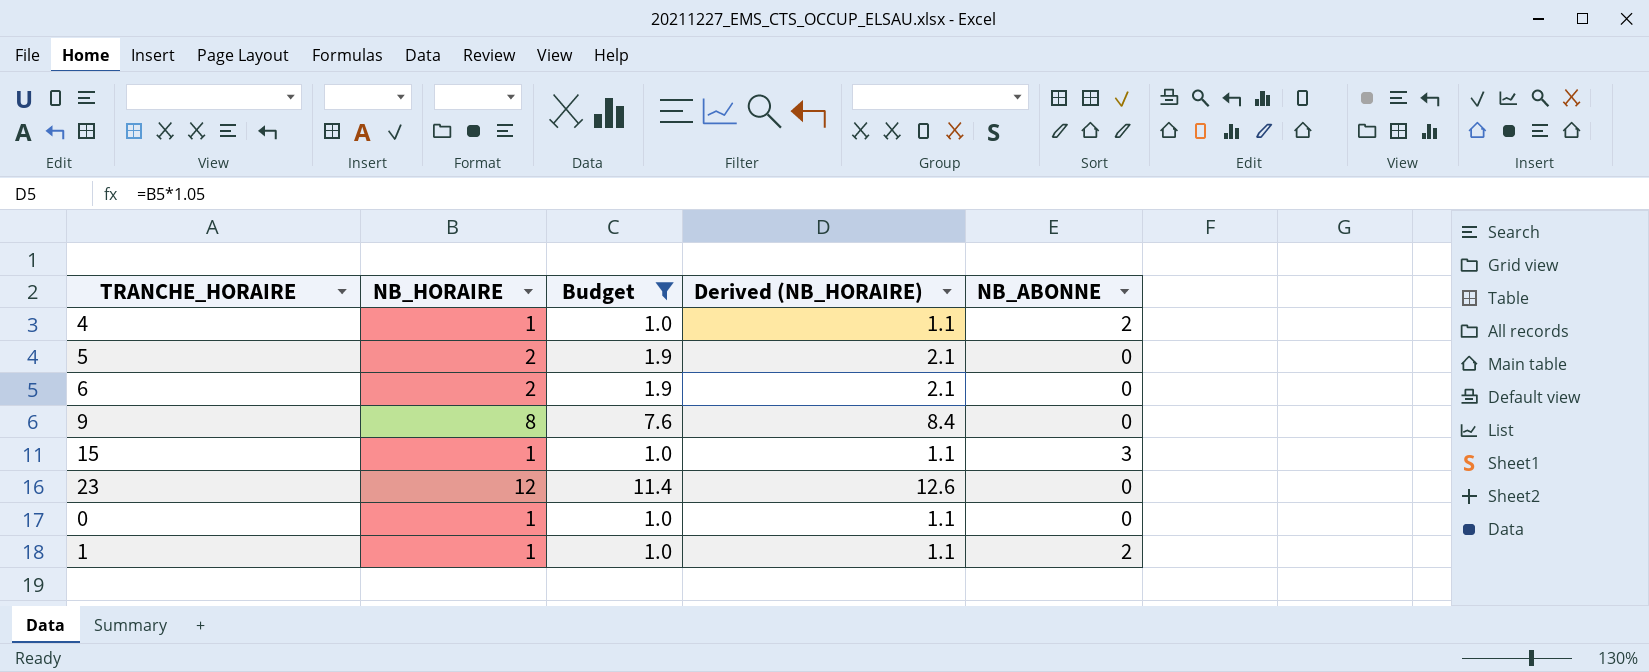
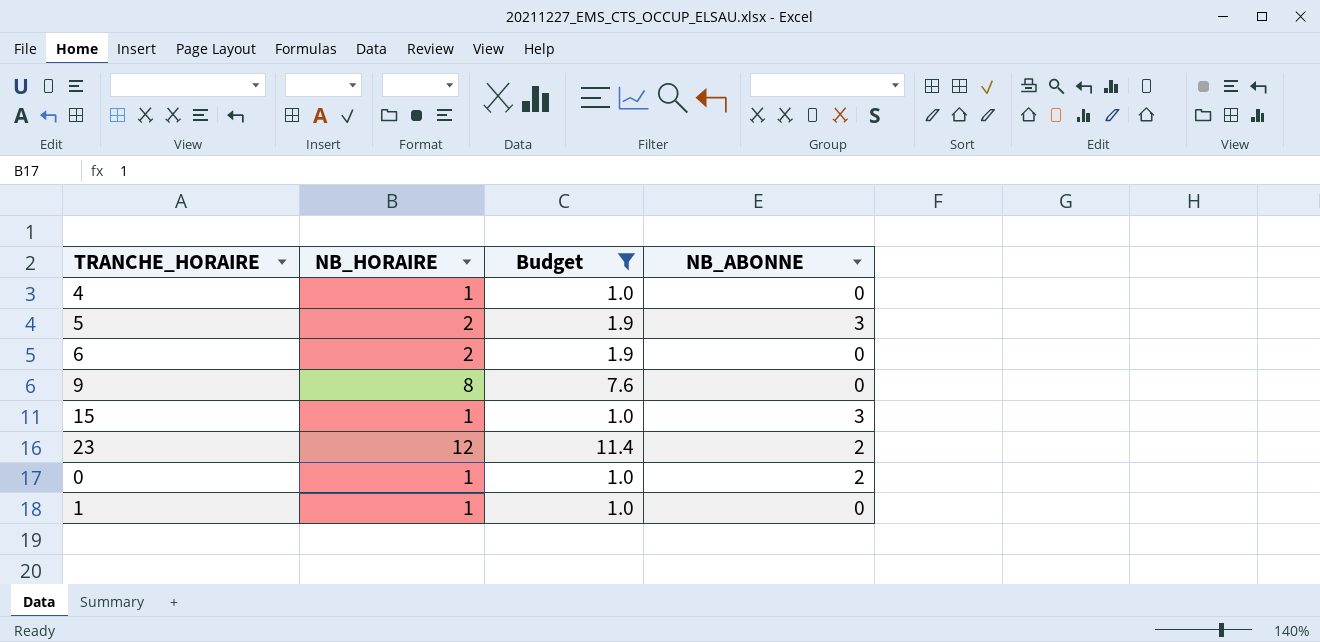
column Derived (NB_HORAIRE) | formula: [NB_HORAIRE] * 1.05 -> none
4 | NB_ABONNE: 2 -> 0
5 | NB_ABONNE: 0 -> 3
23 | NB_ABONNE: 0 -> 2
0 | NB_ABONNE: 0 -> 2
1 | NB_ABONNE: 2 -> 0

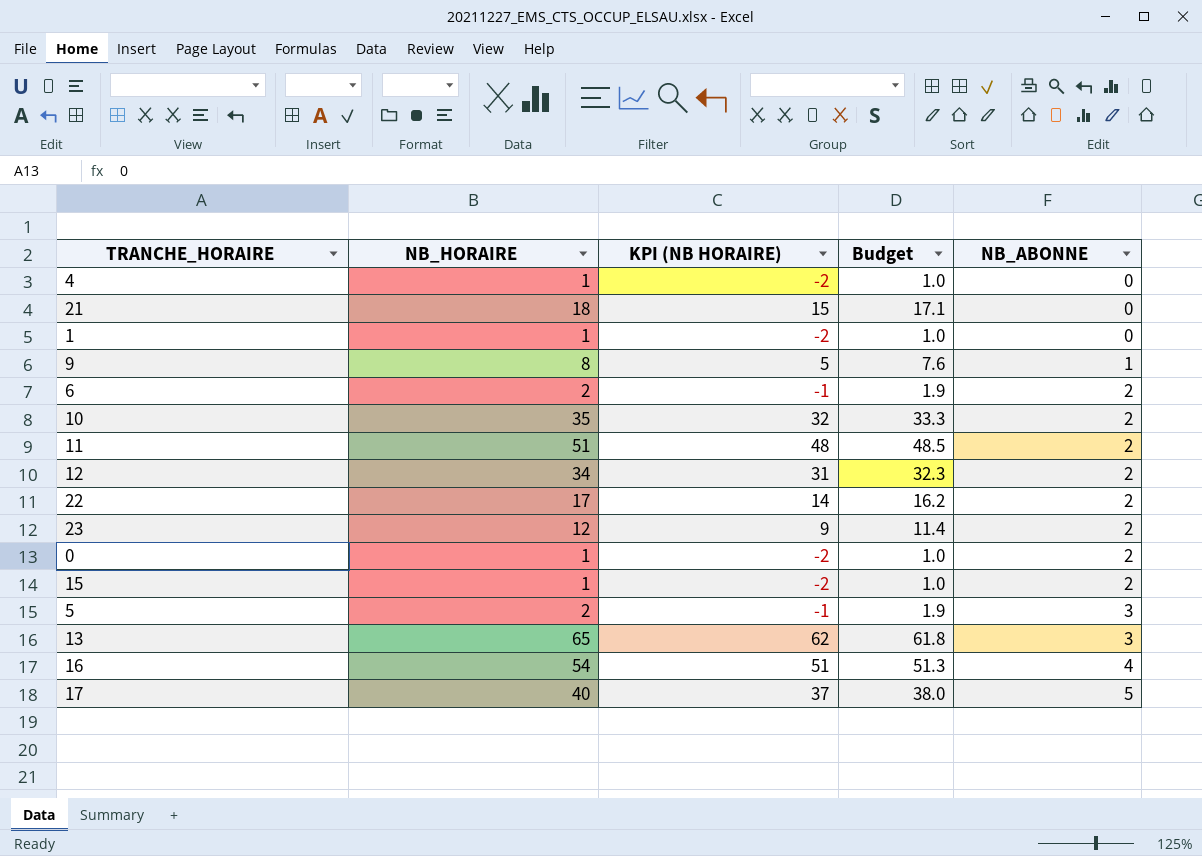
filter: Budget <= 11.4 -> none
row order: none -> NB_ABONNE ascending
column KPI (NB HORAIRE) | formula: none -> [NB_HORAIRE] - 3
9 | NB_ABONNE: 0 -> 1
6 | NB_ABONNE: 0 -> 2
15 | NB_ABONNE: 3 -> 2

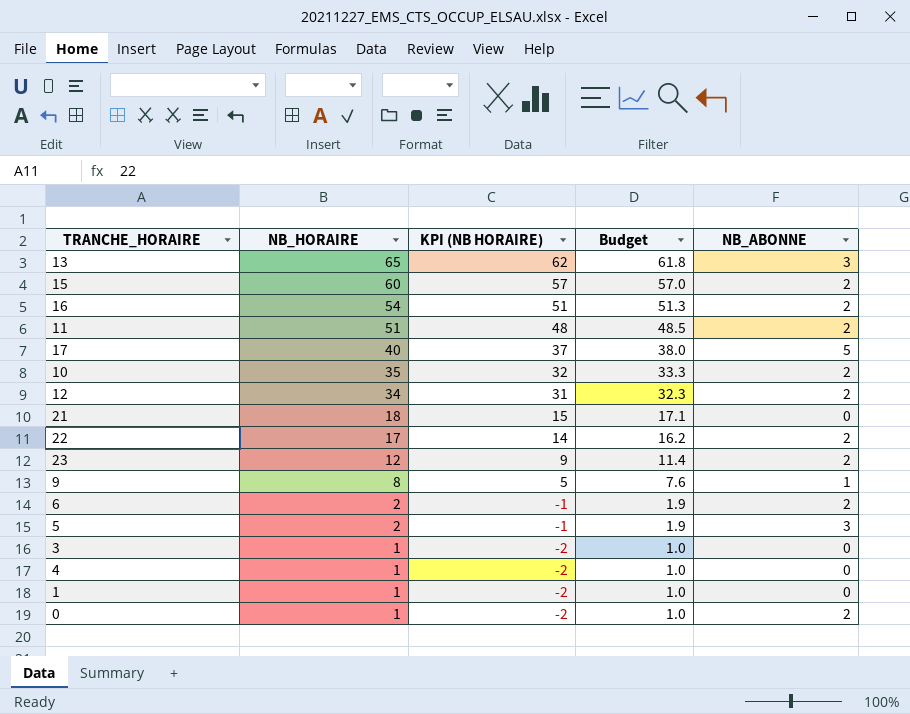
row order: NB_ABONNE ascending -> NB_HORAIRE descending
15 | NB_HORAIRE: 1 -> 60
15 | KPI (NB HORAIRE): -2 -> 57
15 | Budget: 1.0 -> 57.0
16 | NB_ABONNE: 4 -> 2
row 3: none -> 1 | -2 | 1.0 | 0

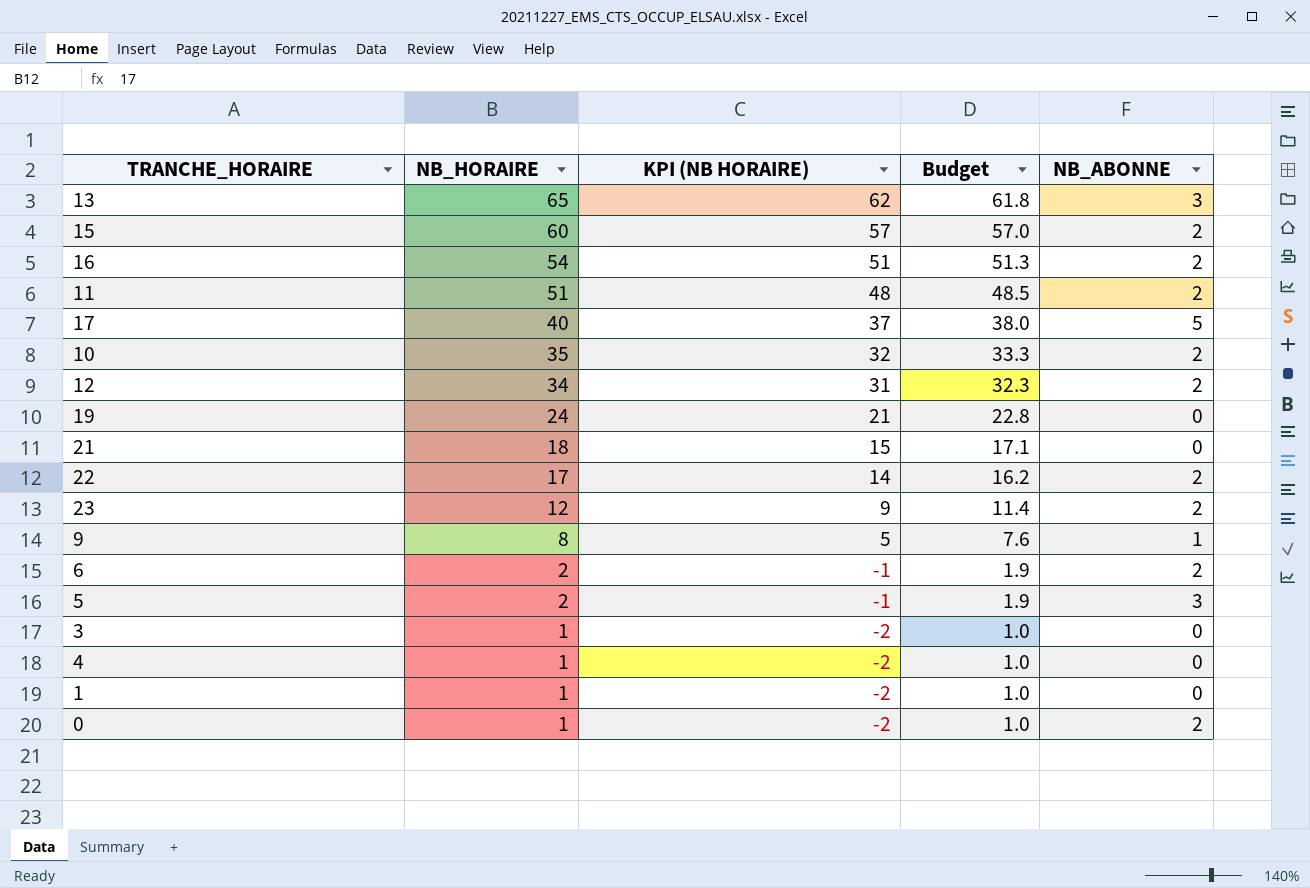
row 19: none -> 24 | 21 | 22.8 | 0

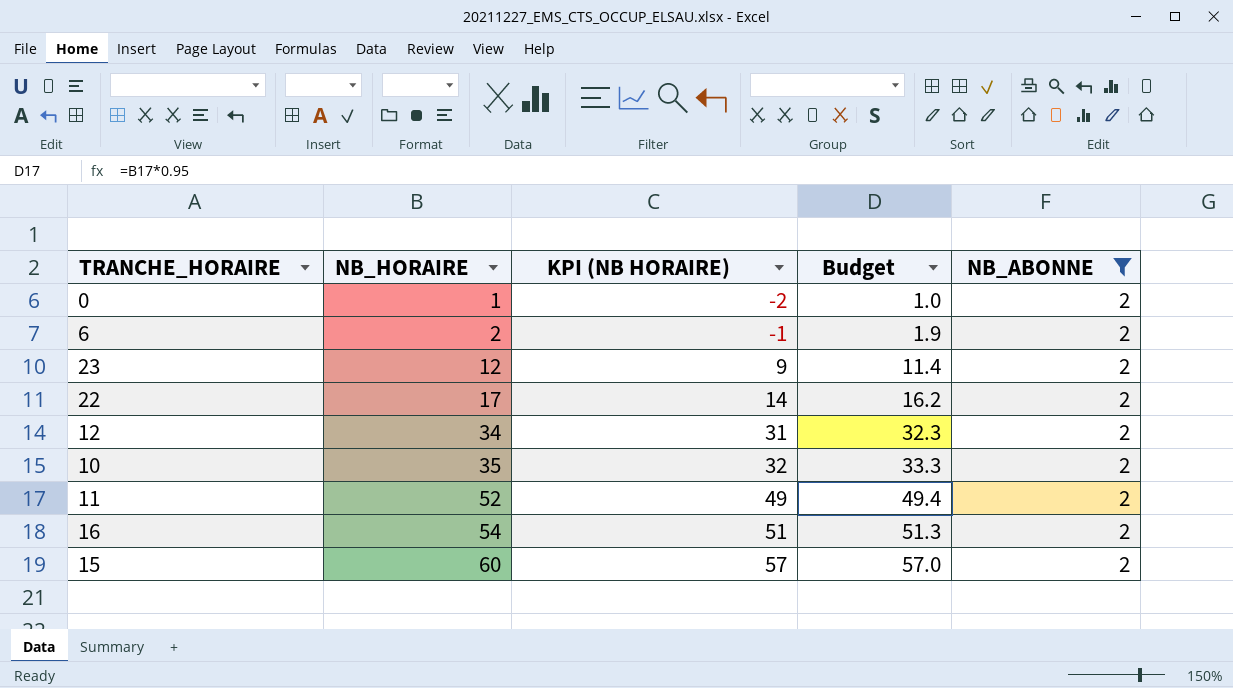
filter: none -> NB_ABONNE = 2
row order: NB_HORAIRE descending -> NB_HORAIRE ascending
11 | NB_HORAIRE: 51 -> 52
11 | KPI (NB HORAIRE): 48 -> 49
11 | Budget: 48.5 -> 49.4

